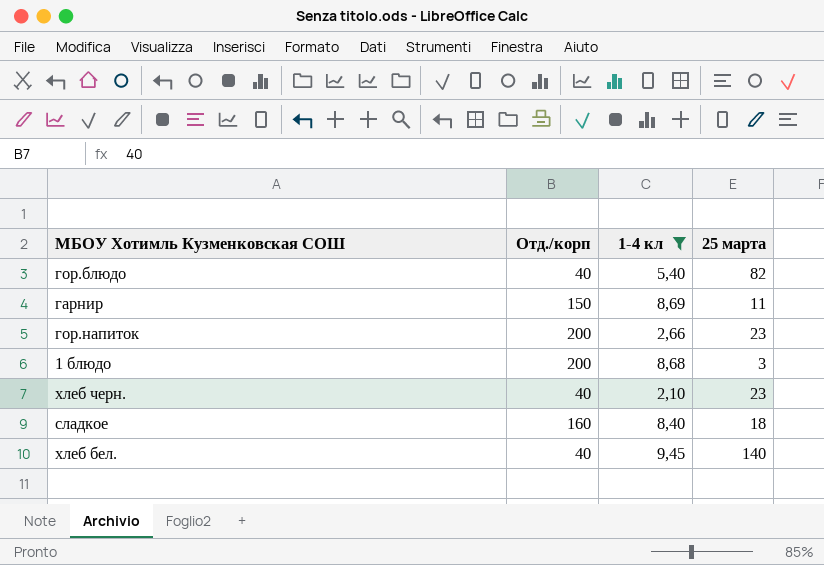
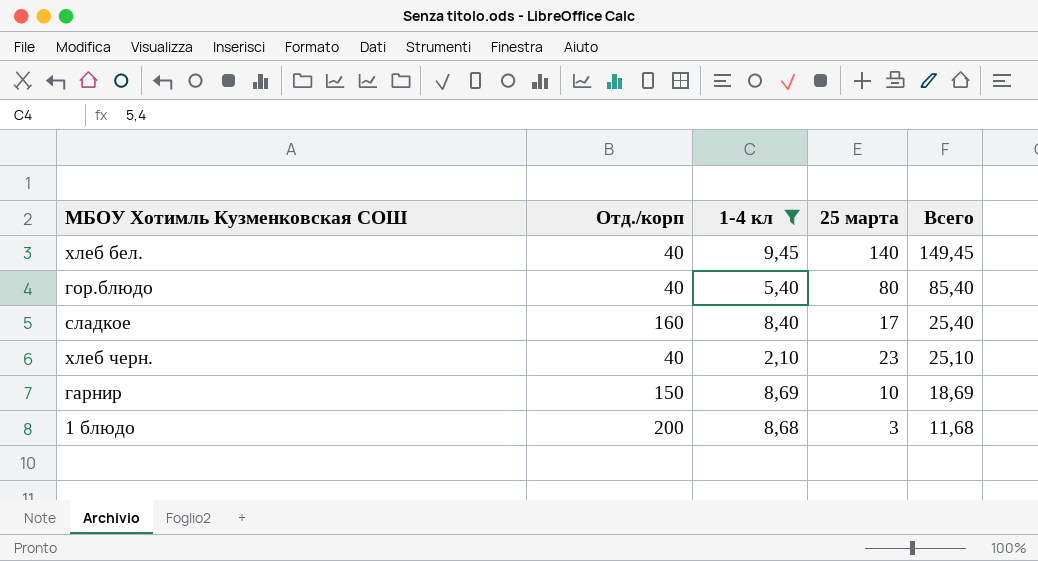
row order: none -> Всего descending
column Всего | formula: none -> [1-4 кл] + [25 марта]
row гор.напиток: 200 | 2,66 | 23 -> none
гор.блюдо | 25 марта: 82 -> 80
сладкое | 25 марта: 18 -> 17
гарнир | 25 марта: 11 -> 10

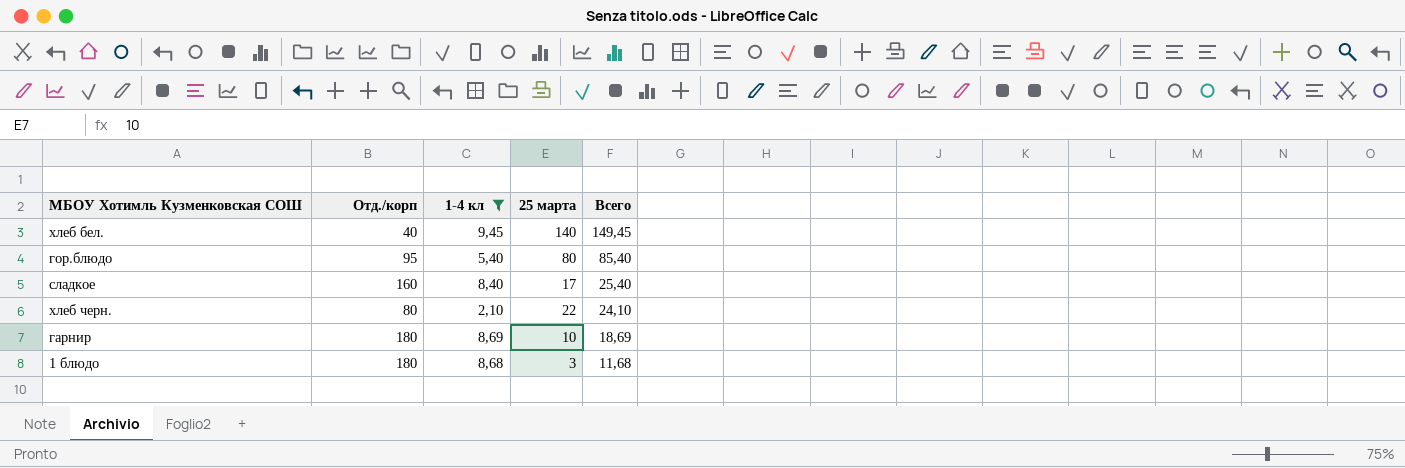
гор.блюдо | Отд./корп: 40 -> 95
хлеб черн. | Отд./корп: 40 -> 80
хлеб черн. | 25 марта: 23 -> 22
хлеб черн. | Всего: 25,10 -> 24,10
гарнир | Отд./корп: 150 -> 180
1 блюдо | Отд./корп: 200 -> 180

